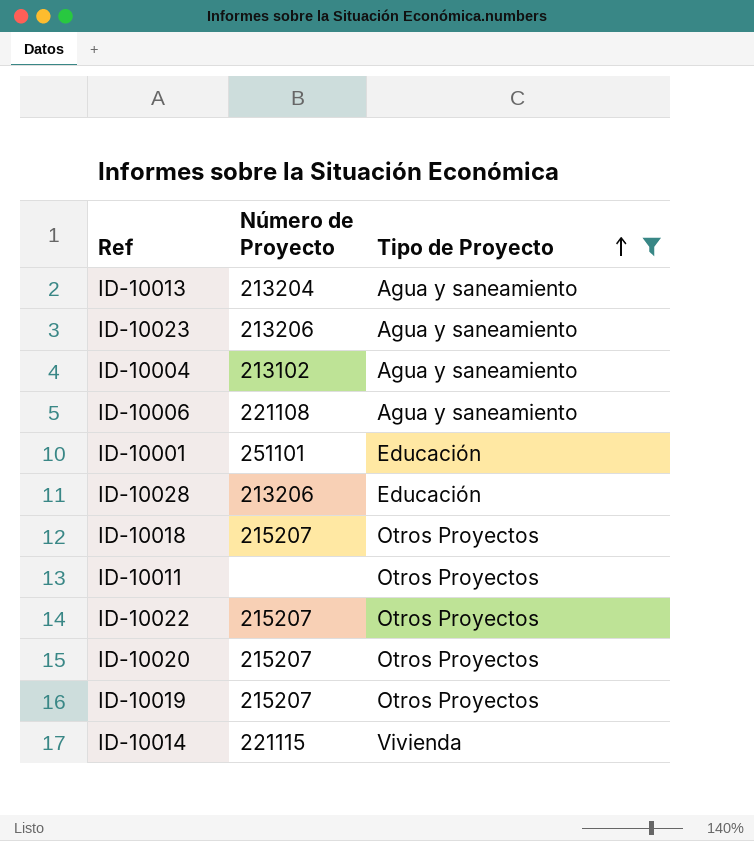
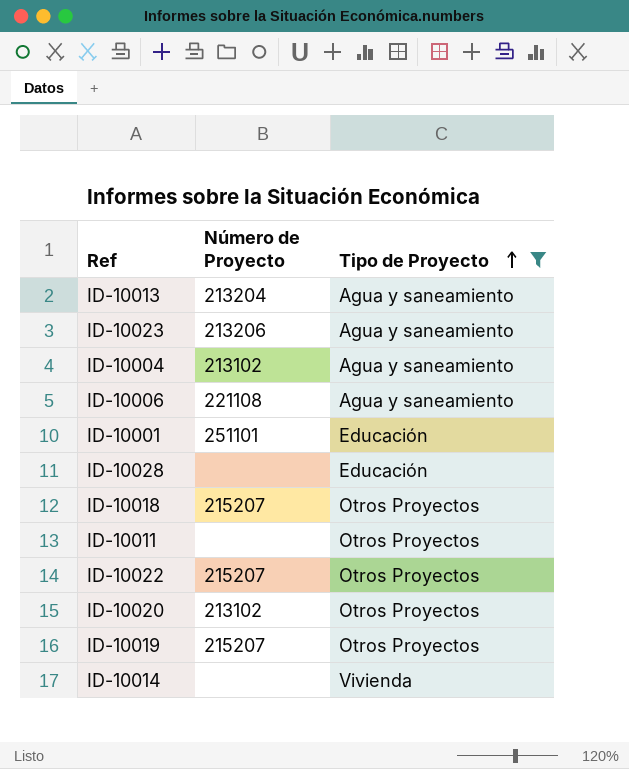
ID-10028 | Número de Proyecto: 213206 -> none
ID-10020 | Número de Proyecto: 215207 -> 213102
ID-10014 | Número de Proyecto: 221115 -> none

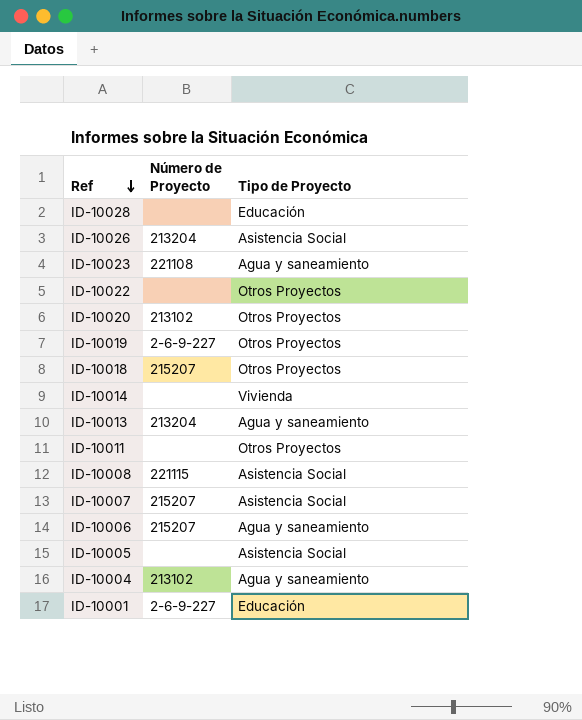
filter: Tipo de Proyecto != Asistencia Social -> none
row order: Tipo de Proyecto ascending -> Ref descending
ID-10023 | Número de Proyecto: 213206 -> 221108
ID-10022 | Número de Proyecto: 215207 -> none
ID-10019 | Número de Proyecto: 215207 -> 2-6-9-227
ID-10006 | Número de Proyecto: 221108 -> 215207
ID-10001 | Número de Proyecto: 251101 -> 2-6-9-227

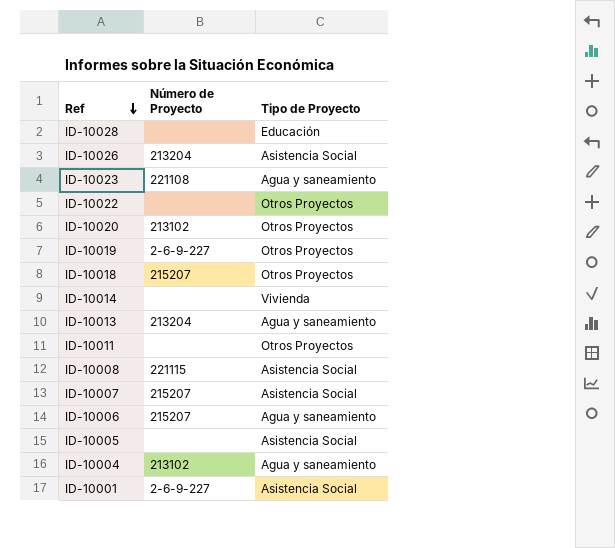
ID-10001 | Tipo de Proyecto: Educación -> Asistencia Social

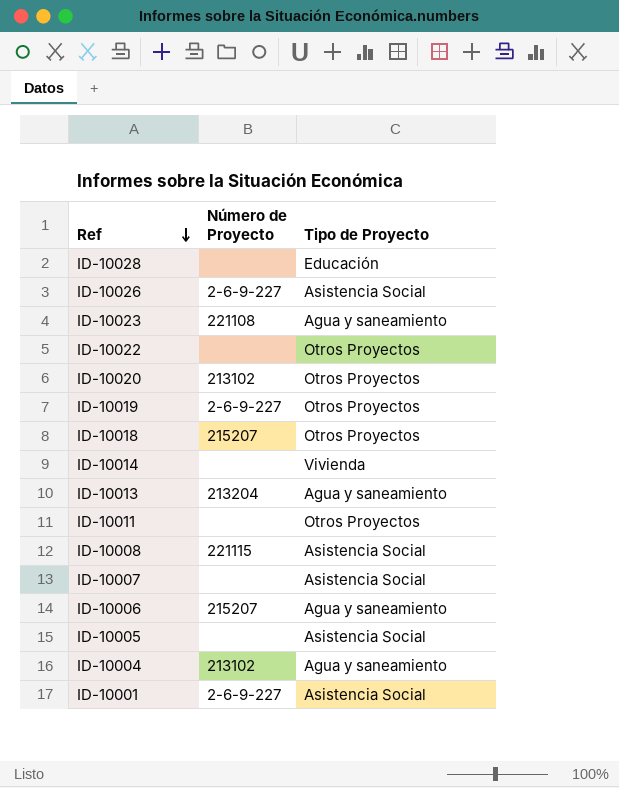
ID-10026 | Número de Proyecto: 213204 -> 2-6-9-227
ID-10007 | Número de Proyecto: 215207 -> none

